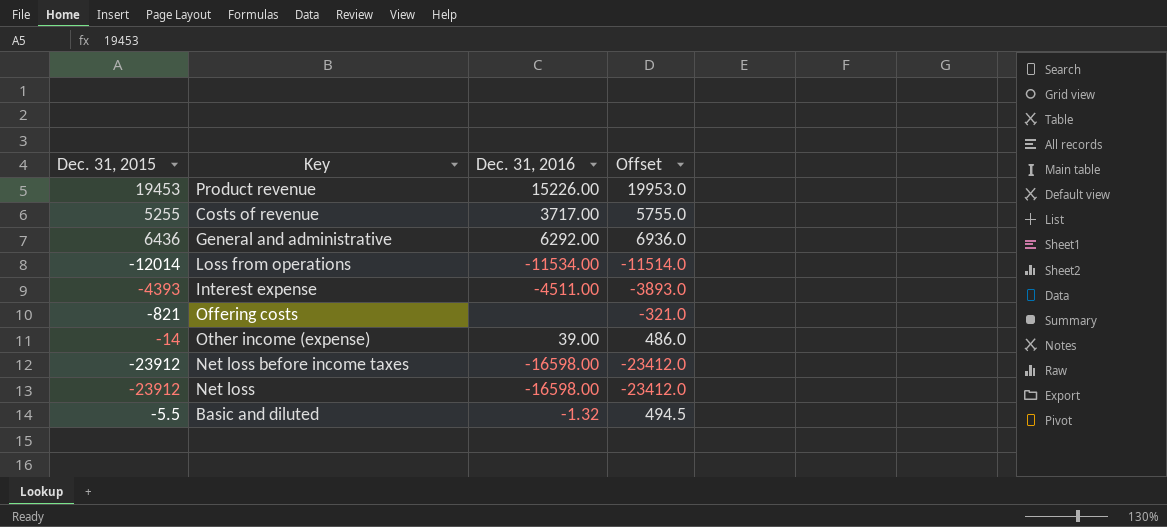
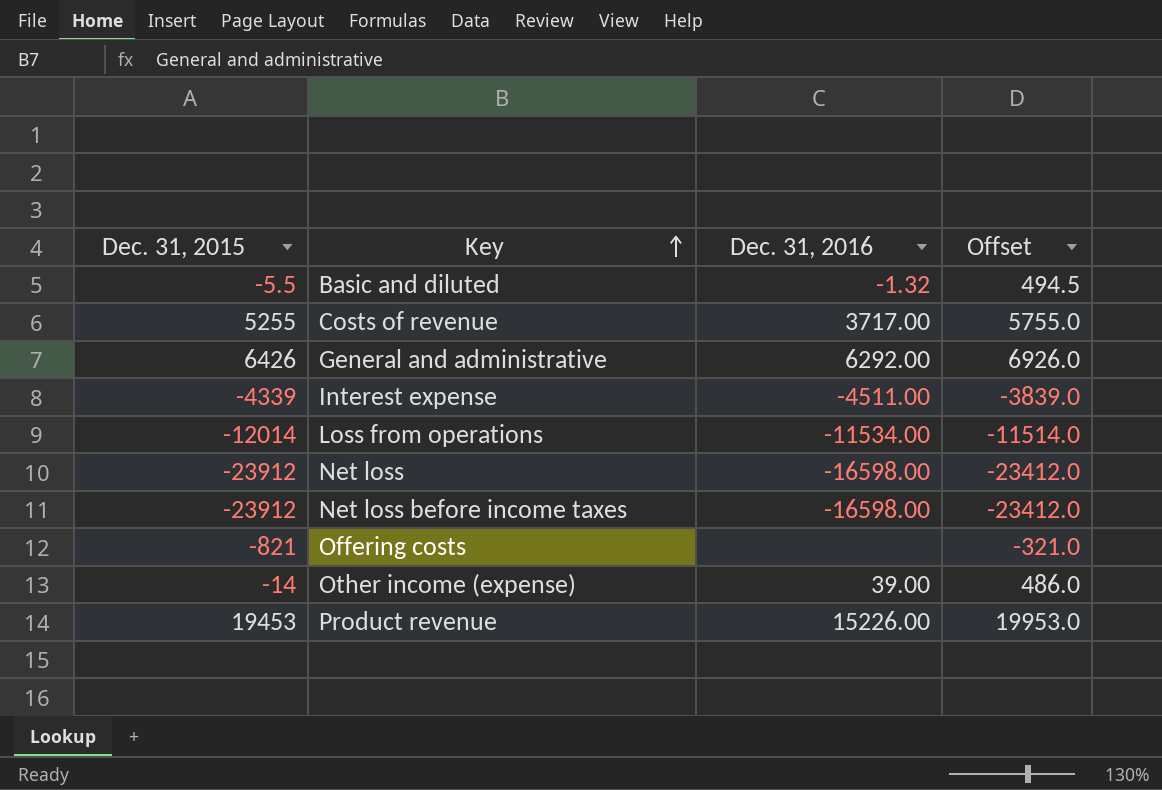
row order: none -> Key ascending
General and administrative | Dec. 31, 2015: 6436 -> 6426
General and administrative | Offset: 6936.0 -> 6926.0
Interest expense | Dec. 31, 2015: -4393 -> -4339
Interest expense | Offset: -3893.0 -> -3839.0

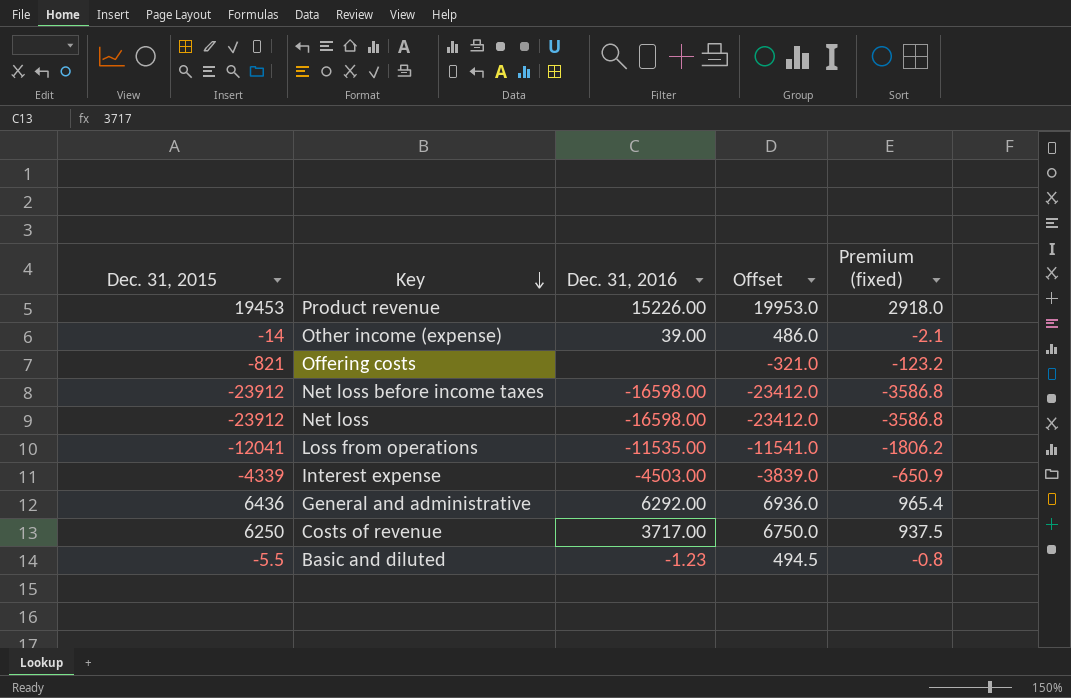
row order: Key ascending -> Key descending
column Premium (fixed) | formula: none -> [Dec. 31, 2015] * 0.15
Loss from operations | Dec. 31, 2015: -12014 -> -12041
Loss from operations | Dec. 31, 2016: -11534.00 -> -11535.00
Loss from operations | Offset: -11514.0 -> -11541.0
Interest expense | Dec. 31, 2016: -4511.00 -> -4503.00
General and administrative | Dec. 31, 2015: 6426 -> 6436
General and administrative | Offset: 6926.0 -> 6936.0
Costs of revenue | Dec. 31, 2015: 5255 -> 6250
Costs of revenue | Offset: 5755.0 -> 6750.0
Basic and diluted | Dec. 31, 2016: -1.32 -> -1.23

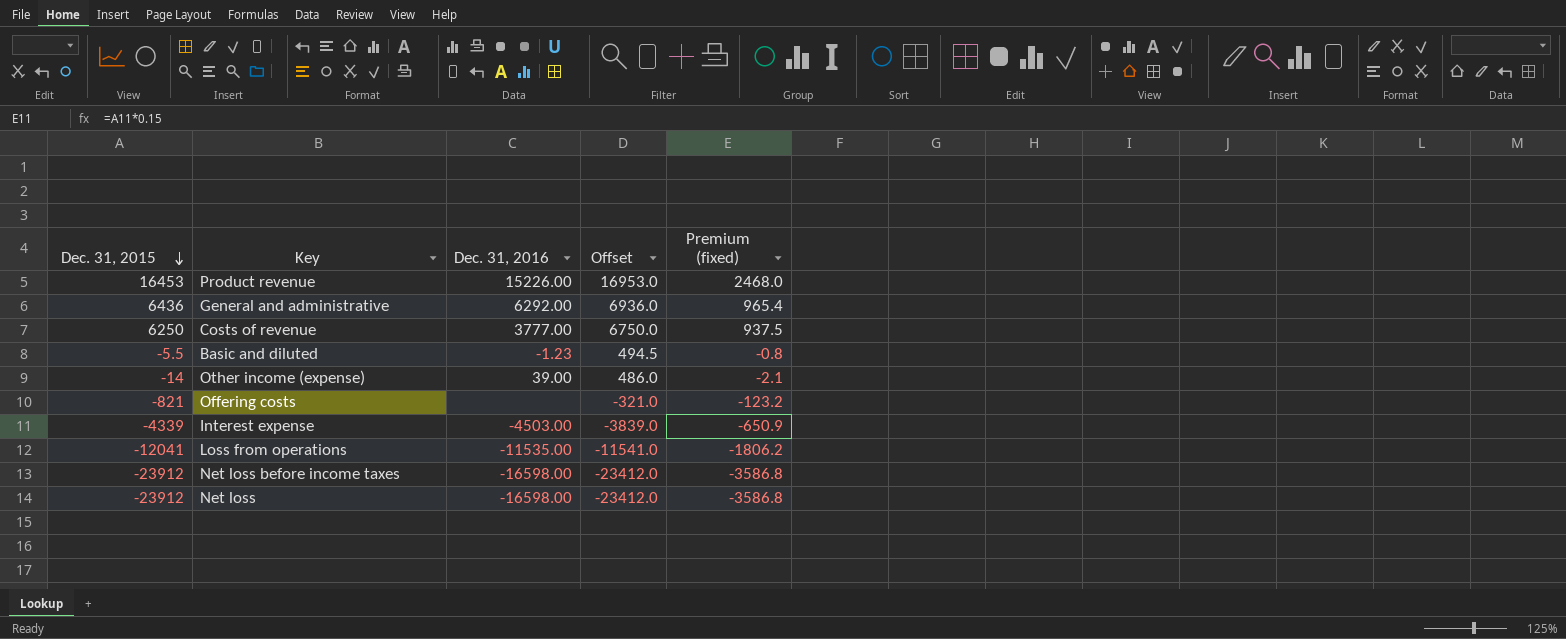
row order: Key descending -> Dec. 31, 2015 descending
Product revenue | Dec. 31, 2015: 19453 -> 16453
Product revenue | Offset: 19953.0 -> 16953.0
Product revenue | Premium (fixed): 2918.0 -> 2468.0
Costs of revenue | Dec. 31, 2016: 3717.00 -> 3777.00

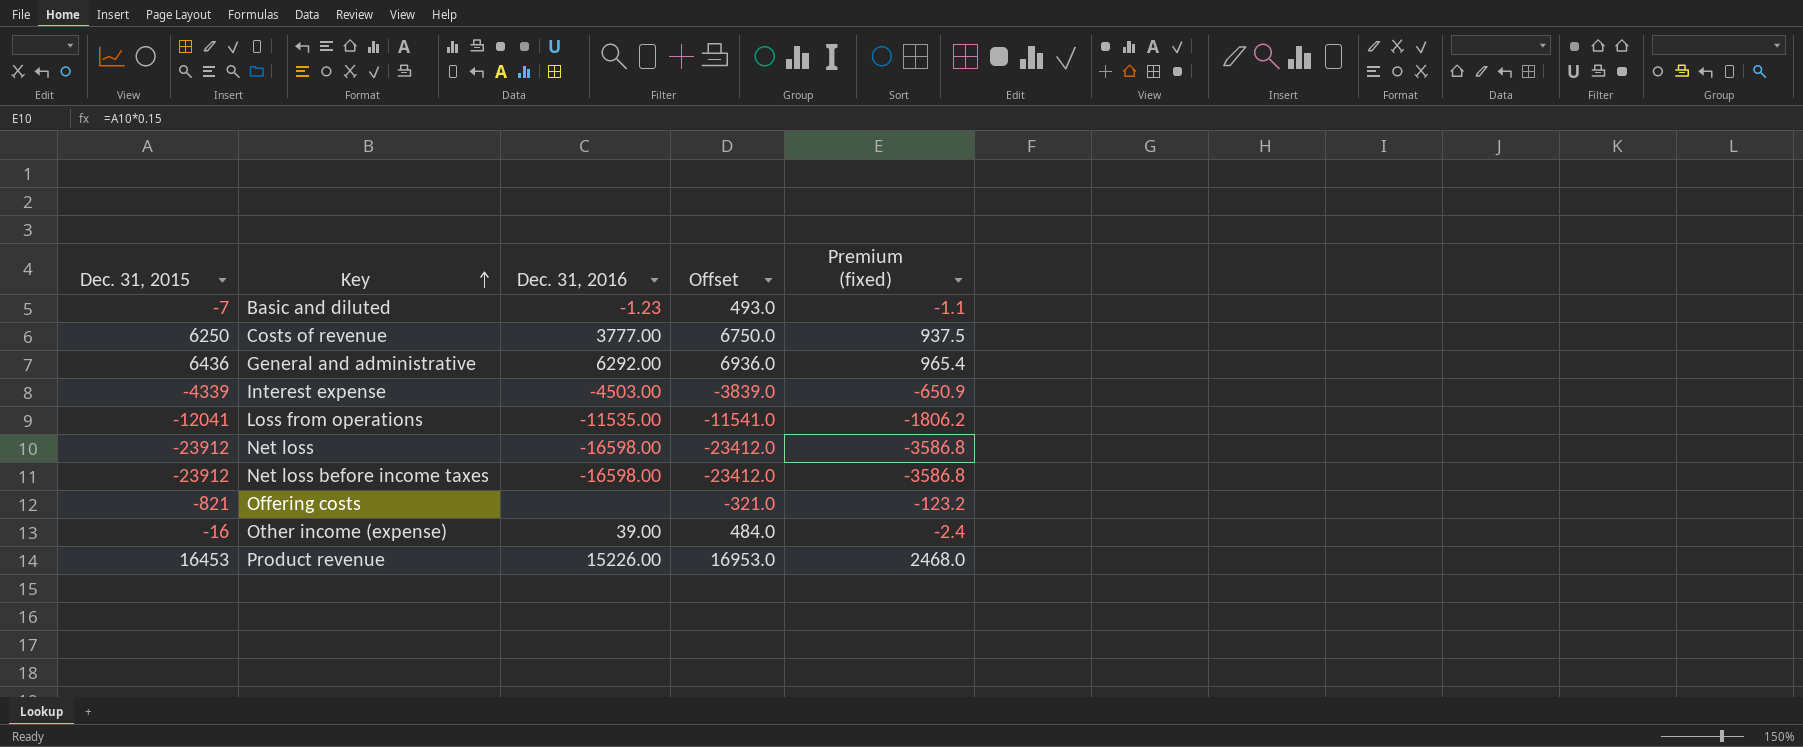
row order: Dec. 31, 2015 descending -> Key ascending
Basic and diluted | Dec. 31, 2015: -5.5 -> -7
Basic and diluted | Offset: 494.5 -> 493.0
Basic and diluted | Premium (fixed): -0.8 -> -1.1
Other income (expense) | Dec. 31, 2015: -14 -> -16
Other income (expense) | Offset: 486.0 -> 484.0
Other income (expense) | Premium (fixed): -2.1 -> -2.4

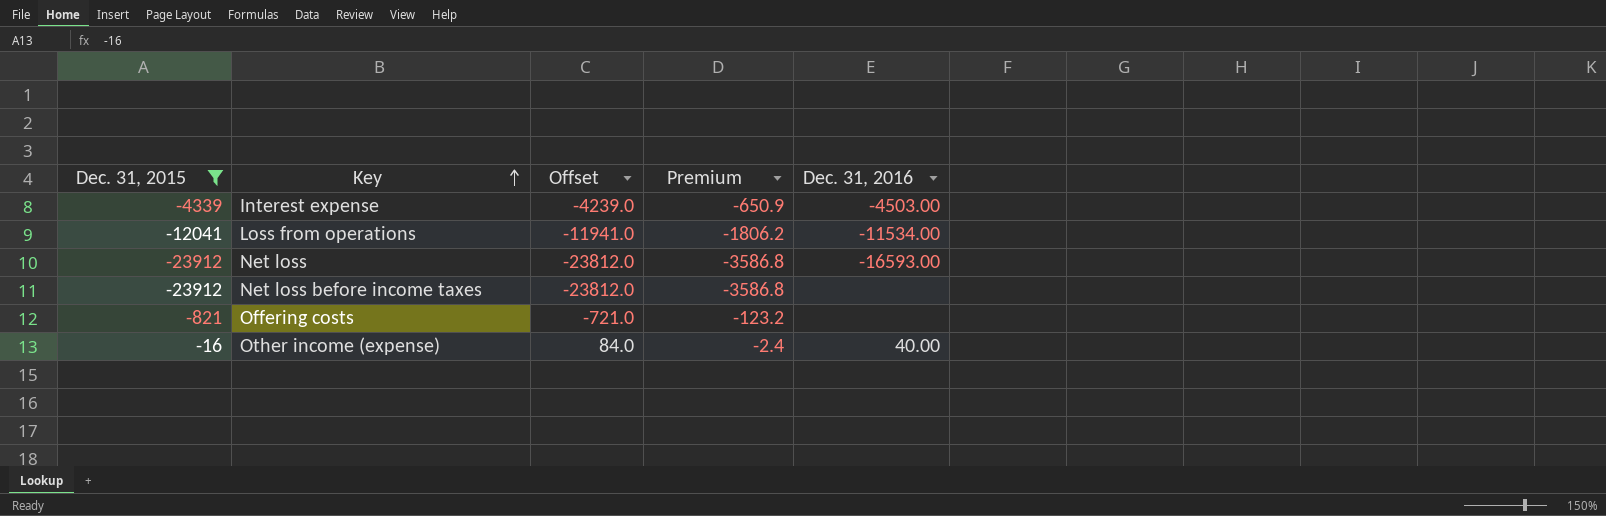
filter: none -> Dec. 31, 2015 <= -16
column Offset | formula: [Dec. 31, 2015] + 500 -> [Dec. 31, 2015] + 100
column name: Premium (fixed) -> Premium
column Dec. 31, 2016 | position: 3 -> 5
Loss from operations | Dec. 31, 2016: -11535.00 -> -11534.00
Net loss | Dec. 31, 2016: -16598.00 -> -16593.00
Net loss before income taxes | Dec. 31, 2016: -16598.00 -> none
Other income (expense) | Dec. 31, 2016: 39.00 -> 40.00

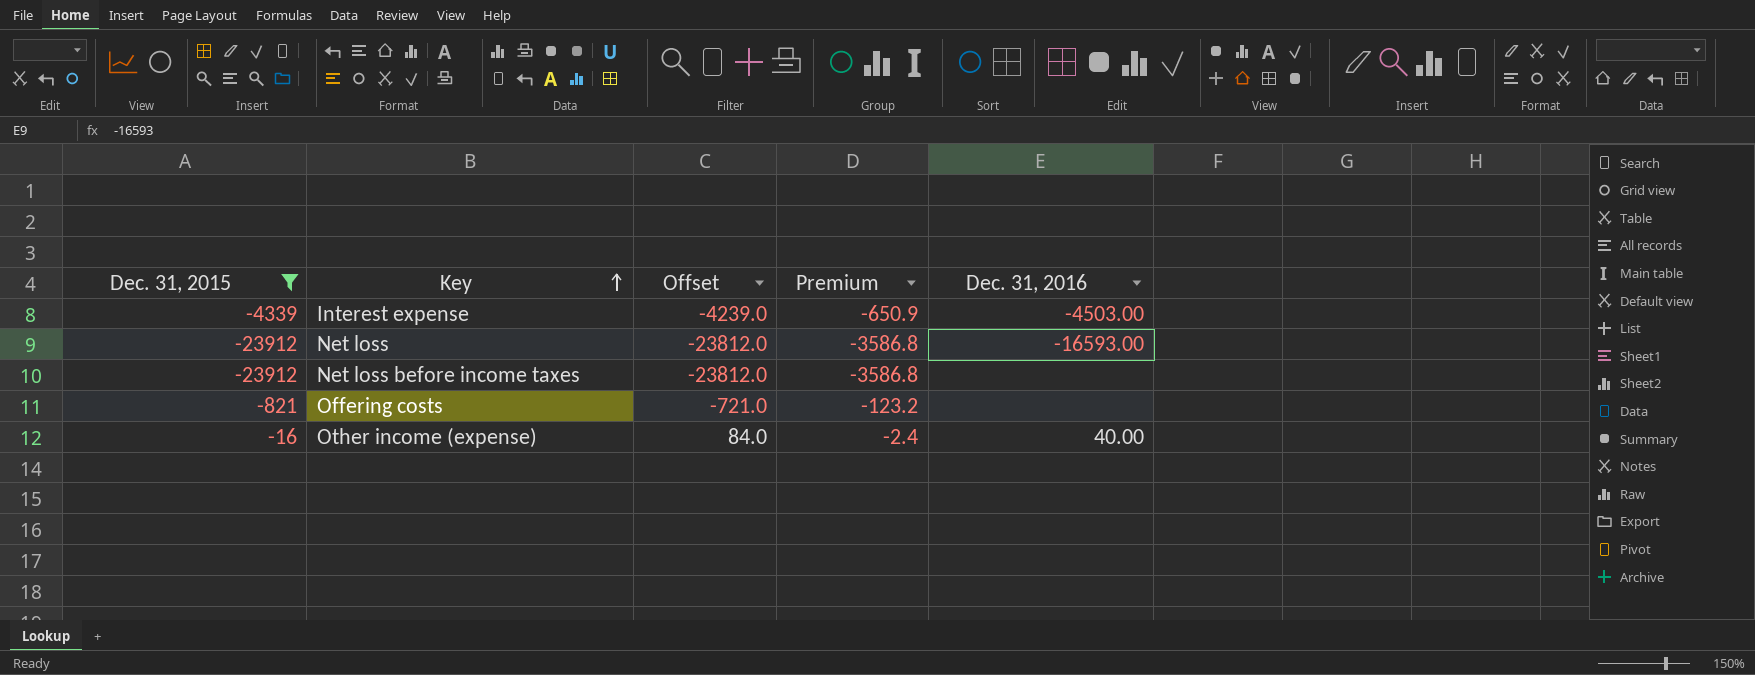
row Loss from operations: -12041 | -11941.0 | -1806.2 | -11534.00 -> none

